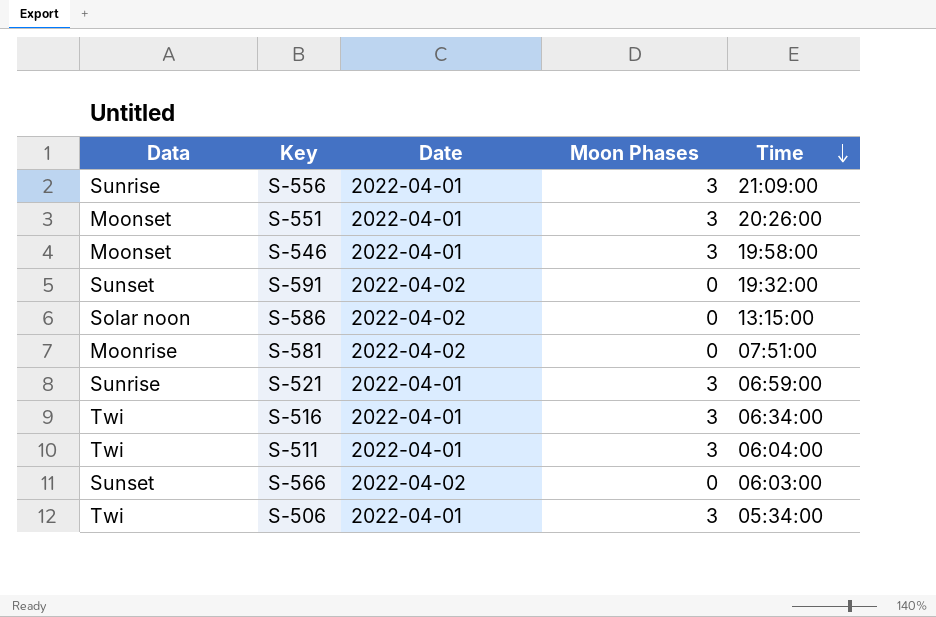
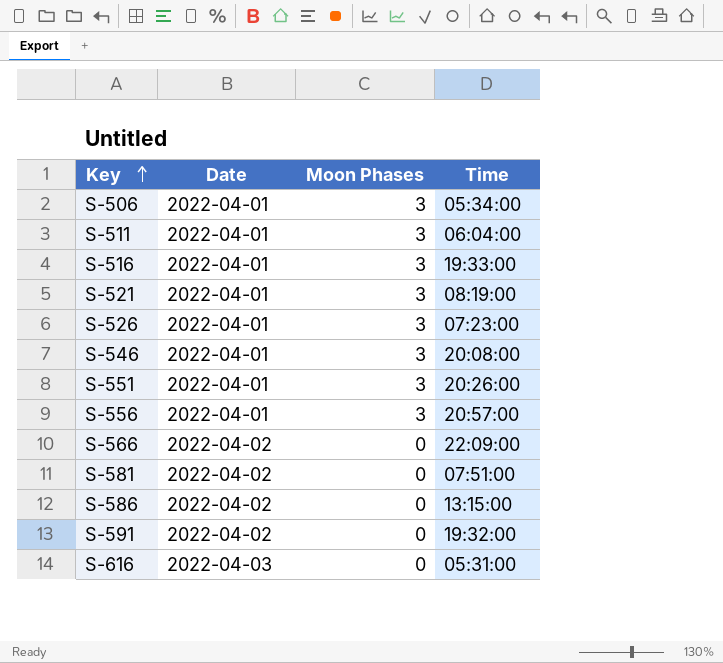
row order: Time descending -> Key ascending
column Data | position: 1 -> none
S-516 | Time: 06:34:00 -> 19:33:00
S-521 | Time: 06:59:00 -> 08:19:00
row S-526: none -> 2022-04-01 | 3 | 07:23:00
S-546 | Time: 19:58:00 -> 20:08:00
S-556 | Time: 21:09:00 -> 20:57:00
S-566 | Time: 06:03:00 -> 22:09:00
row S-616: none -> 2022-04-03 | 0 | 05:31:00

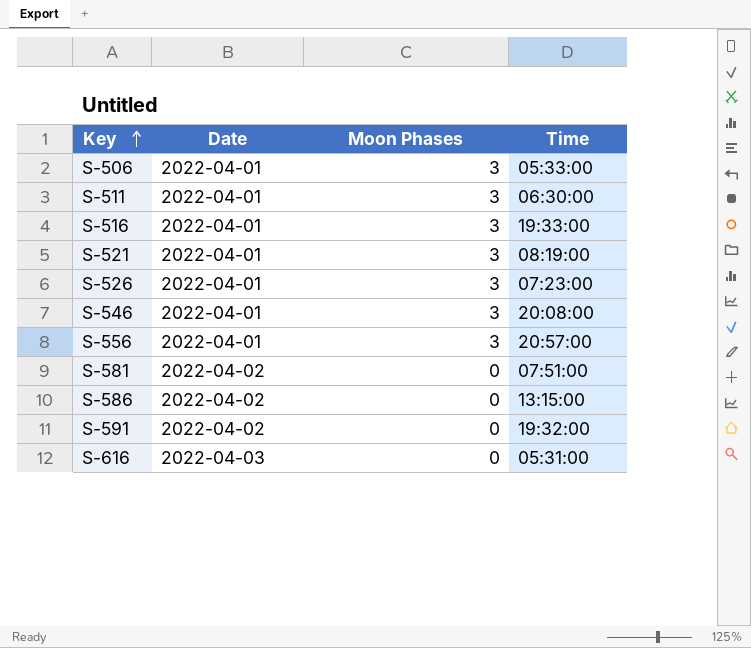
row S-551: 2022-04-01 | 3 | 20:26:00 -> none
row S-566: 2022-04-02 | 0 | 22:09:00 -> none
S-506 | Time: 05:34:00 -> 05:33:00
S-511 | Time: 06:04:00 -> 06:30:00

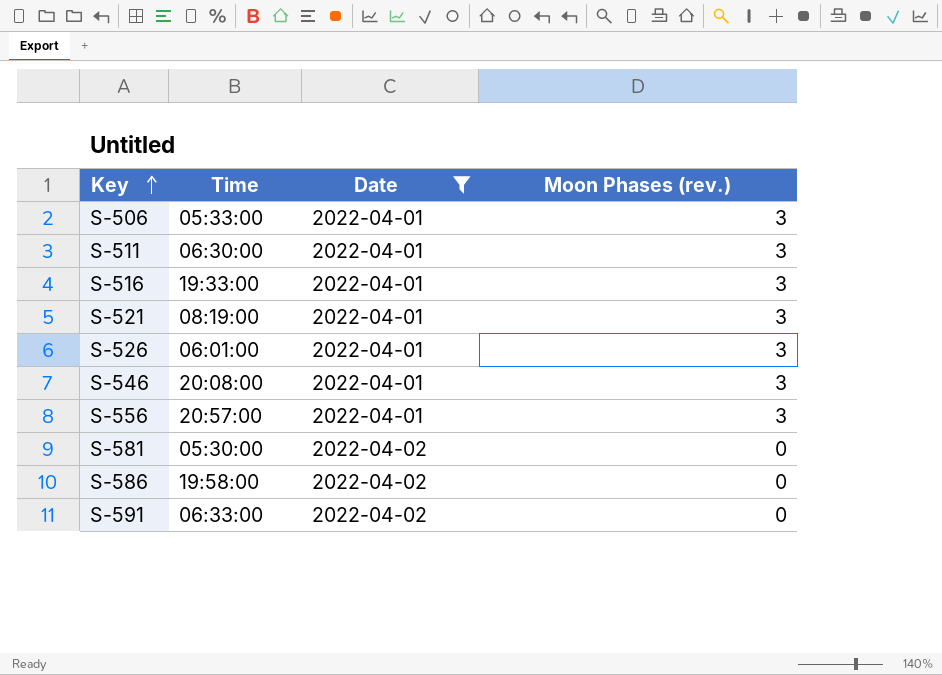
filter: none -> Date != 2022-04-03
column Time | position: 4 -> 2
column name: Moon Phases -> Moon Phases (rev.)
S-526 | Time: 07:23:00 -> 06:01:00
S-581 | Time: 07:51:00 -> 05:30:00
S-586 | Time: 13:15:00 -> 19:58:00
S-591 | Time: 19:32:00 -> 06:33:00

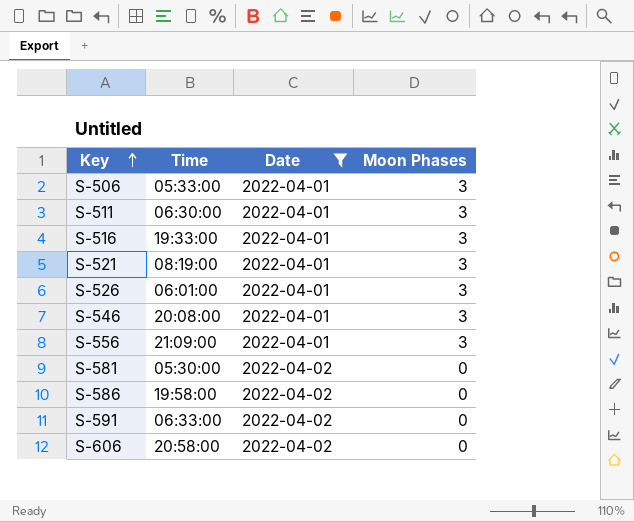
column name: Moon Phases (rev.) -> Moon Phases
S-556 | Time: 20:57:00 -> 21:09:00
row S-606: none -> 20:58:00 | 2022-04-02 | 0

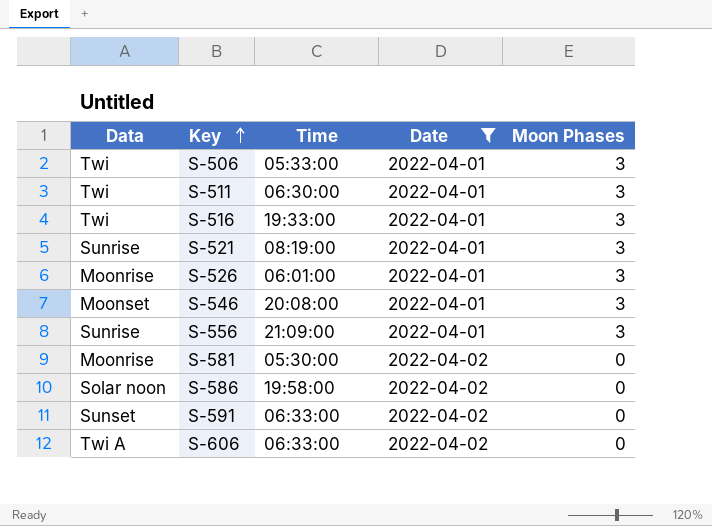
column Data | position: none -> 1
S-606 | Time: 20:58:00 -> 06:33:00

